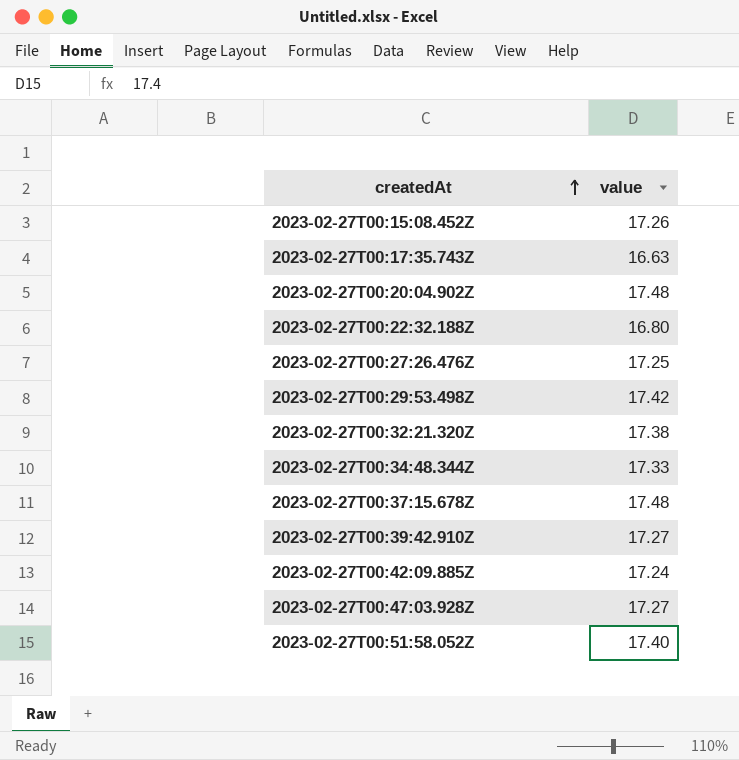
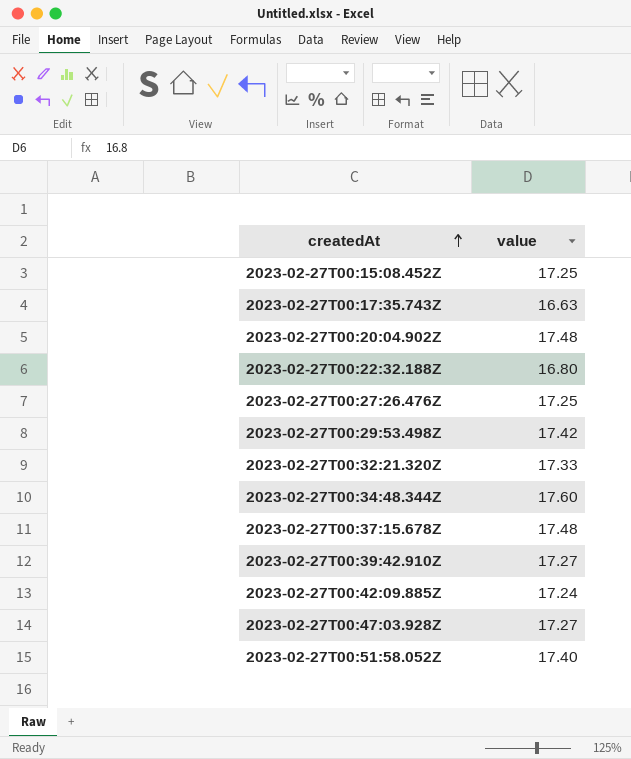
2023-02-27T00:15:08.452Z | value: 17.26 -> 17.25
2023-02-27T00:32:21.320Z | value: 17.38 -> 17.33
2023-02-27T00:34:48.344Z | value: 17.33 -> 17.60

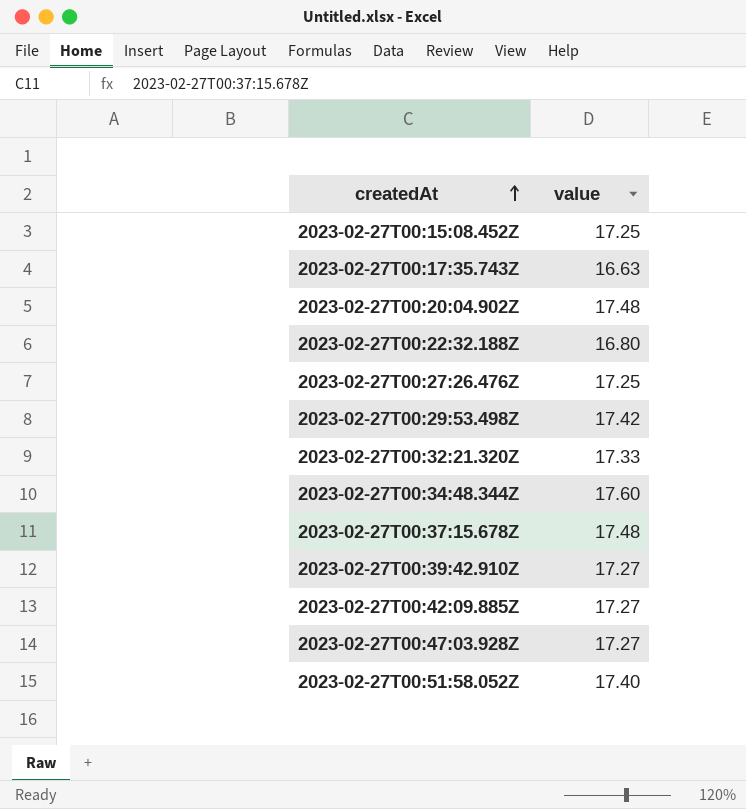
2023-02-27T00:42:09.885Z | value: 17.24 -> 17.27

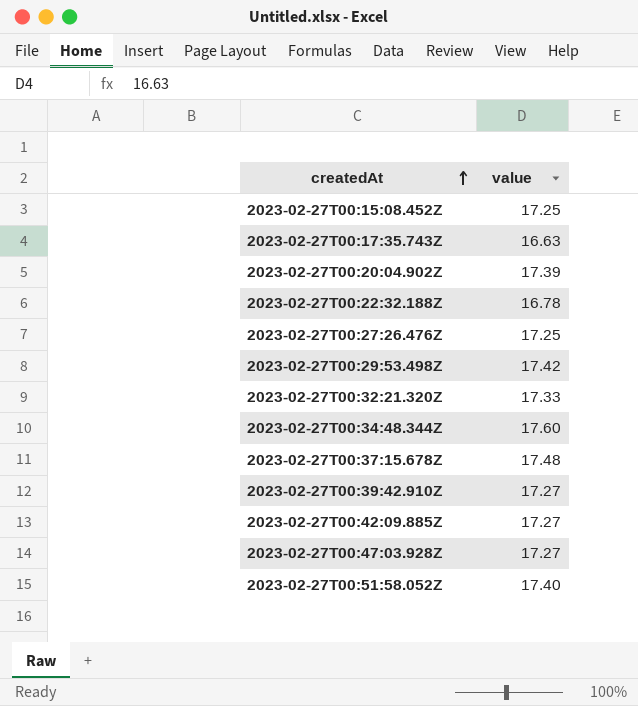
2023-02-27T00:20:04.902Z | value: 17.48 -> 17.39
2023-02-27T00:22:32.188Z | value: 16.80 -> 16.78

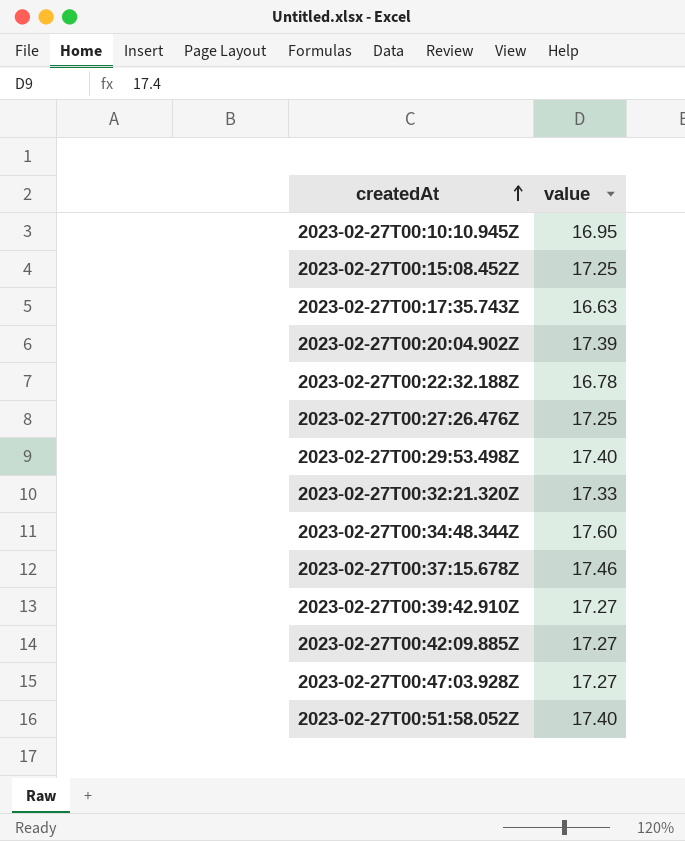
row 2023-02-27T00:10:10.945Z: none -> 16.95
2023-02-27T00:29:53.498Z | value: 17.42 -> 17.40
2023-02-27T00:37:15.678Z | value: 17.48 -> 17.46

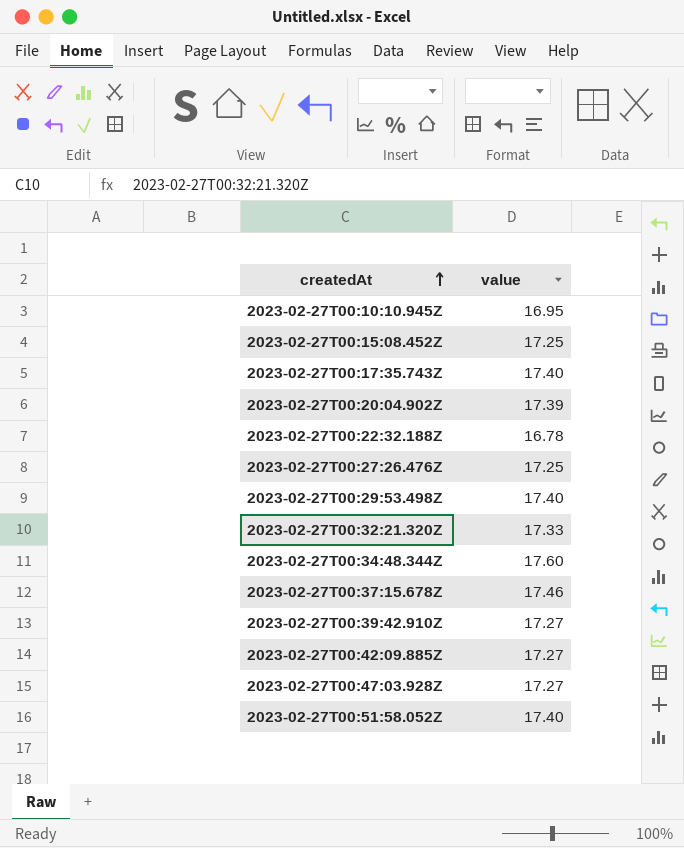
2023-02-27T00:17:35.743Z | value: 16.63 -> 17.40

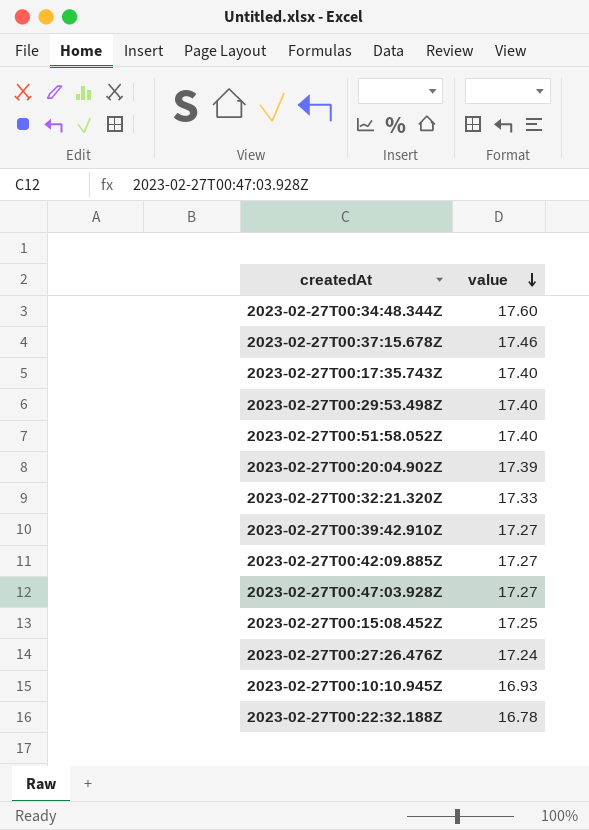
row order: createdAt ascending -> value descending
2023-02-27T00:27:26.476Z | value: 17.25 -> 17.24
2023-02-27T00:10:10.945Z | value: 16.95 -> 16.93

